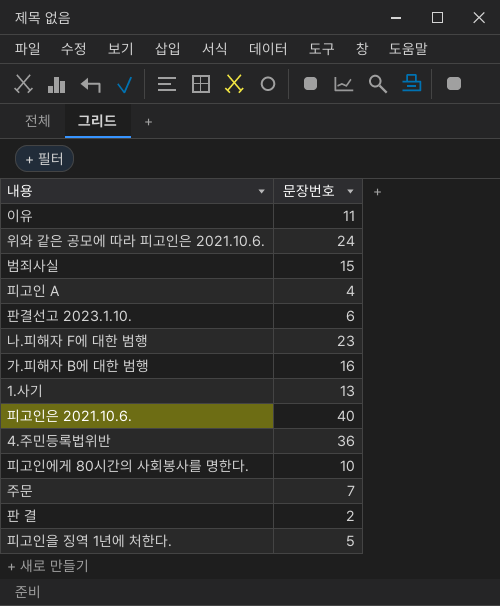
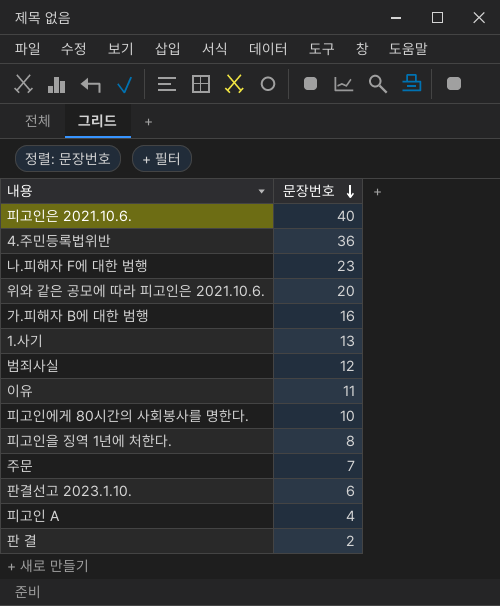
row order: none -> 문장번호 descending
위와 같은 공모에 따라 피고인은 2021.10.6. | 문장번호: 24 -> 20
범죄사실 | 문장번호: 15 -> 12
피고인을 징역 1년에 처한다. | 문장번호: 5 -> 8

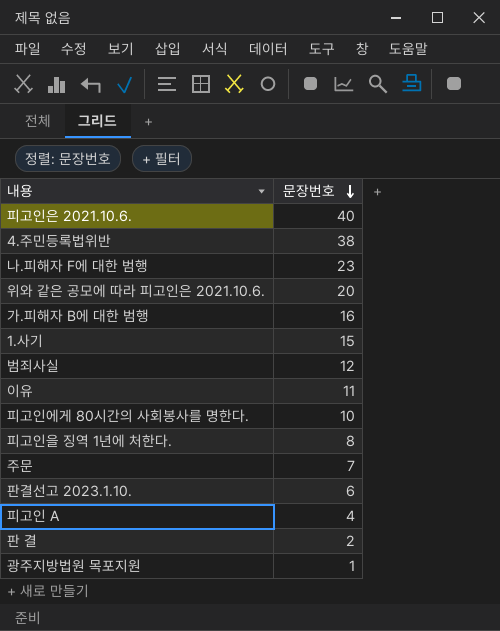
4.주민등록법위반 | 문장번호: 36 -> 38
1.사기 | 문장번호: 13 -> 15
row 광주지방법원 목포지원: none -> 1

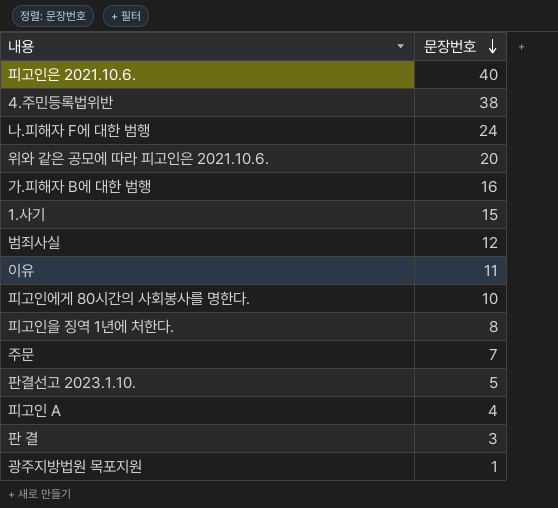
나.피해자 F에 대한 범행 | 문장번호: 23 -> 24
판결선고 2023.1.10. | 문장번호: 6 -> 5
판 결 | 문장번호: 2 -> 3

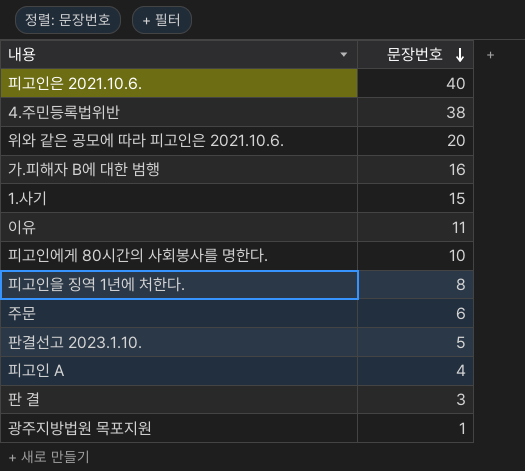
row 나.피해자 F에 대한 범행: 24 -> none
row 범죄사실: 12 -> none
주문 | 문장번호: 7 -> 6

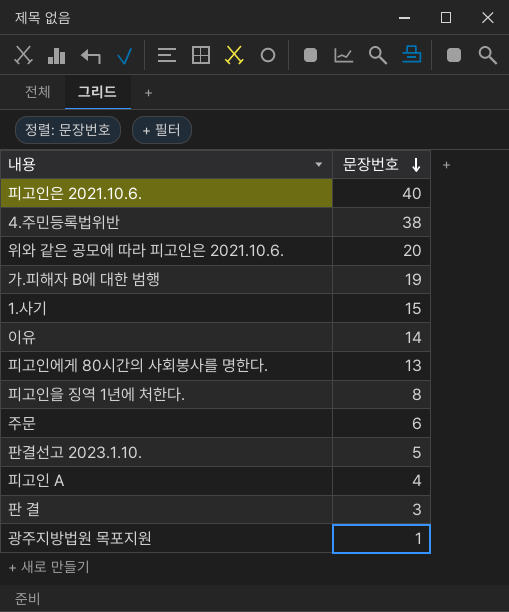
가.피해자 B에 대한 범행 | 문장번호: 16 -> 19
이유 | 문장번호: 11 -> 14
피고인에게 80시간의 사회봉사를 명한다. | 문장번호: 10 -> 13

